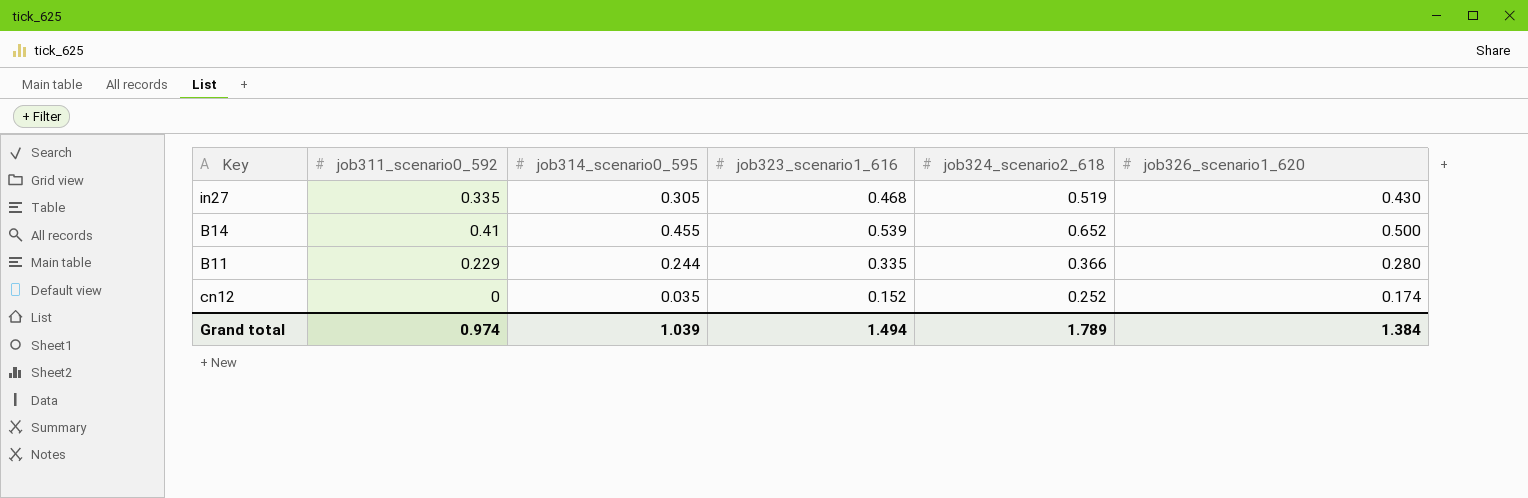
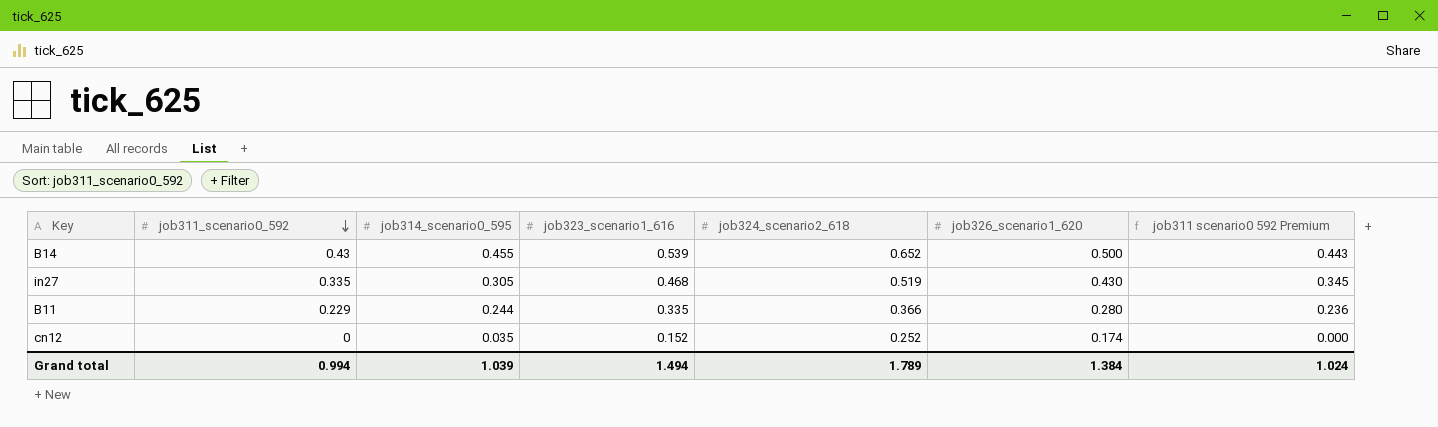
row order: none -> job311_scenario0_592 descending
column job311 scenario0 592 Premium | formula: none -> [job311_scenario0_592] * 1.03
B14 | job311_scenario0_592: 0.41 -> 0.43
Grand total | job311_scenario0_592: 0.974 -> 0.994

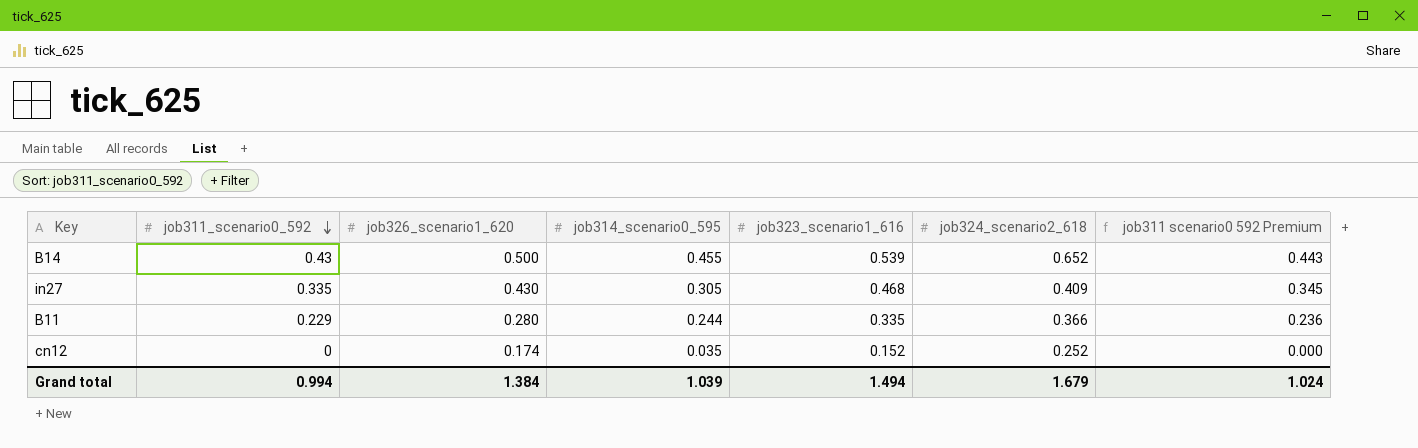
column job326_scenario1_620 | position: 6 -> 3
in27 | job324_scenario2_618: 0.519 -> 0.409
Grand total | job324_scenario2_618: 1.789 -> 1.679

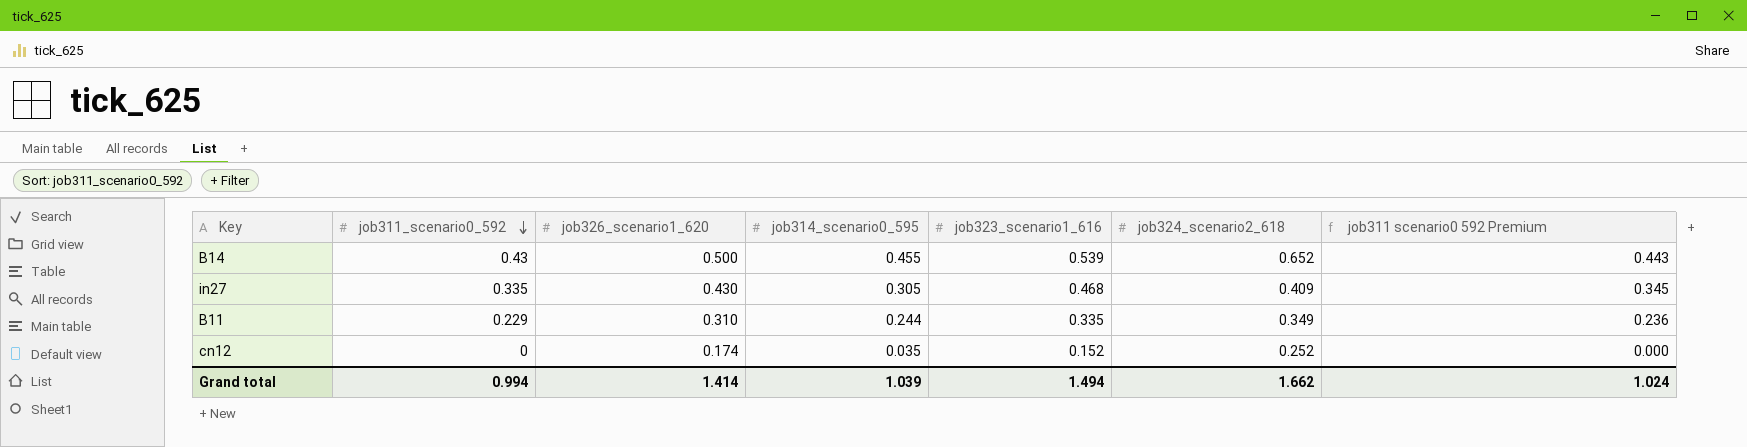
B11 | job326_scenario1_620: 0.280 -> 0.310
B11 | job324_scenario2_618: 0.366 -> 0.349
Grand total | job326_scenario1_620: 1.384 -> 1.414
Grand total | job324_scenario2_618: 1.679 -> 1.662

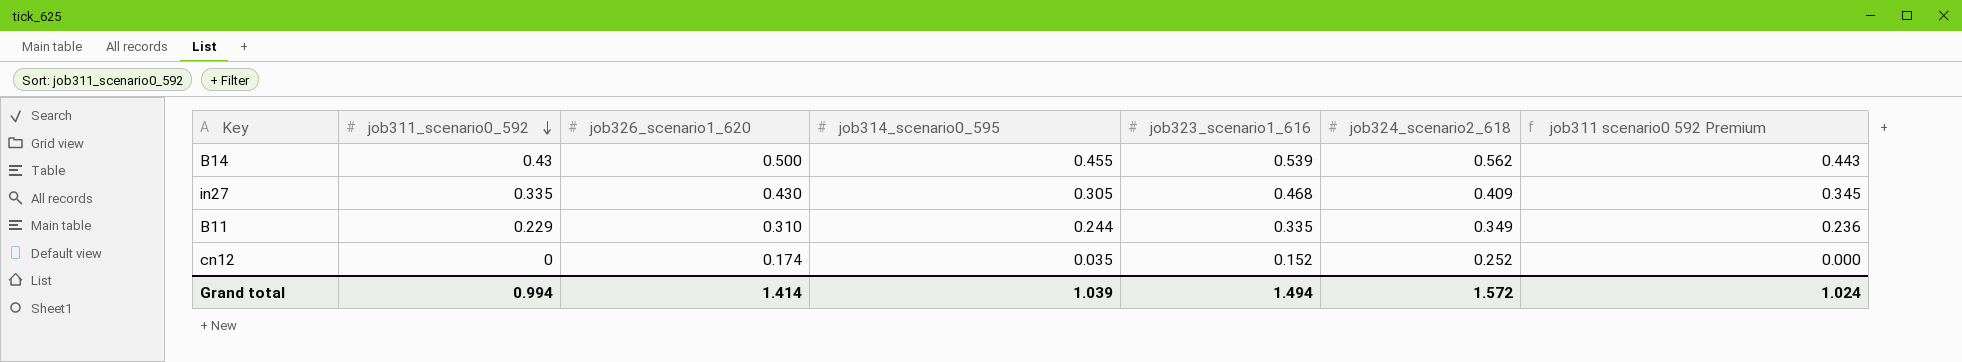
B14 | job324_scenario2_618: 0.652 -> 0.562
Grand total | job324_scenario2_618: 1.662 -> 1.572

